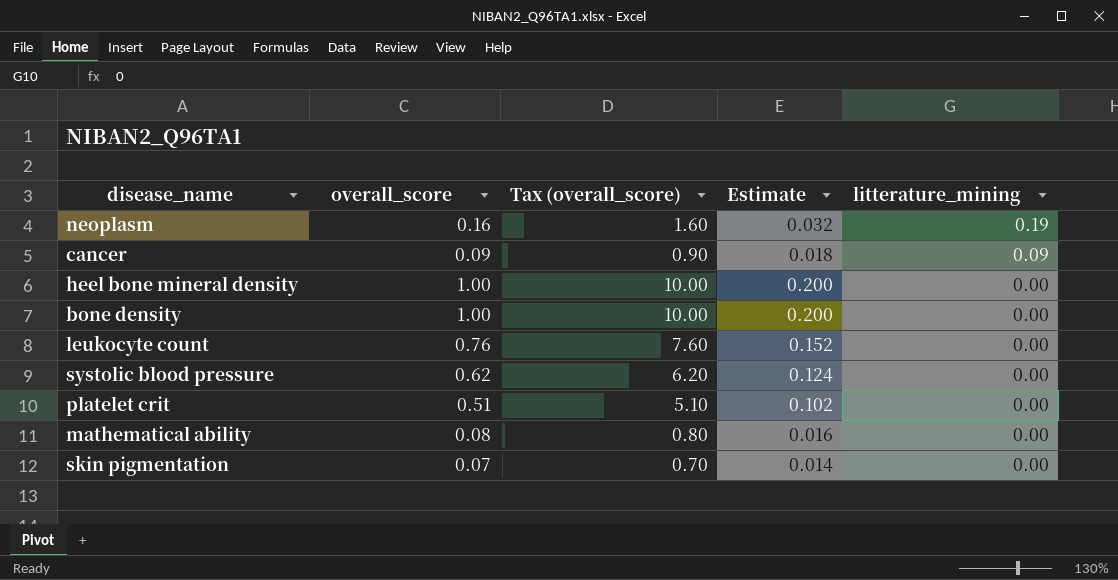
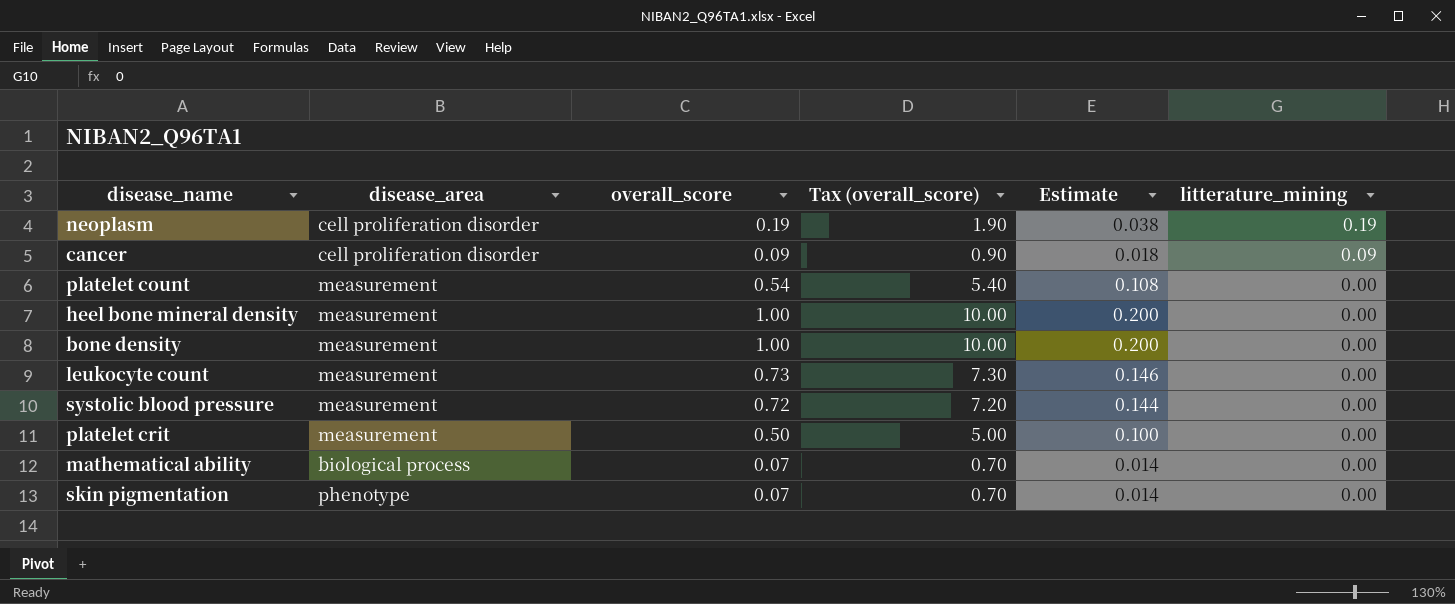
column disease_area | position: none -> 2
neoplasm | overall_score: 0.16 -> 0.19
neoplasm | Tax (overall_score): 1.60 -> 1.90
neoplasm | Estimate: 0.032 -> 0.038
row platelet count: none -> measurement | 0.54 | 5.40 | 0.108 | 0.00
leukocyte count | overall_score: 0.76 -> 0.73
leukocyte count | Tax (overall_score): 7.60 -> 7.30
leukocyte count | Estimate: 0.152 -> 0.146
systolic blood pressure | overall_score: 0.62 -> 0.72
systolic blood pressure | Tax (overall_score): 6.20 -> 7.20
systolic blood pressure | Estimate: 0.124 -> 0.144
platelet crit | overall_score: 0.51 -> 0.50
platelet crit | Tax (overall_score): 5.10 -> 5.00
platelet crit | Estimate: 0.102 -> 0.100
mathematical ability | overall_score: 0.08 -> 0.07
mathematical ability | Tax (overall_score): 0.80 -> 0.70
mathematical ability | Estimate: 0.016 -> 0.014

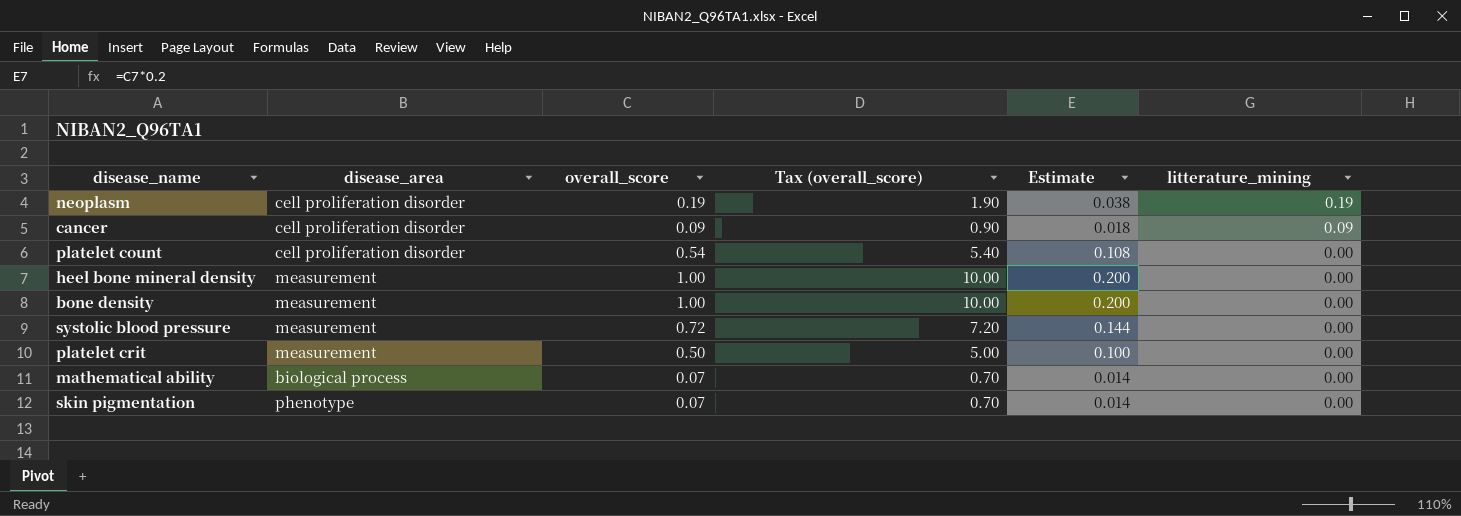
row leukocyte count: measurement | 0.73 | 7.30 | 0.146 | 0.00 -> none
platelet count | disease_area: measurement -> cell proliferation disorder

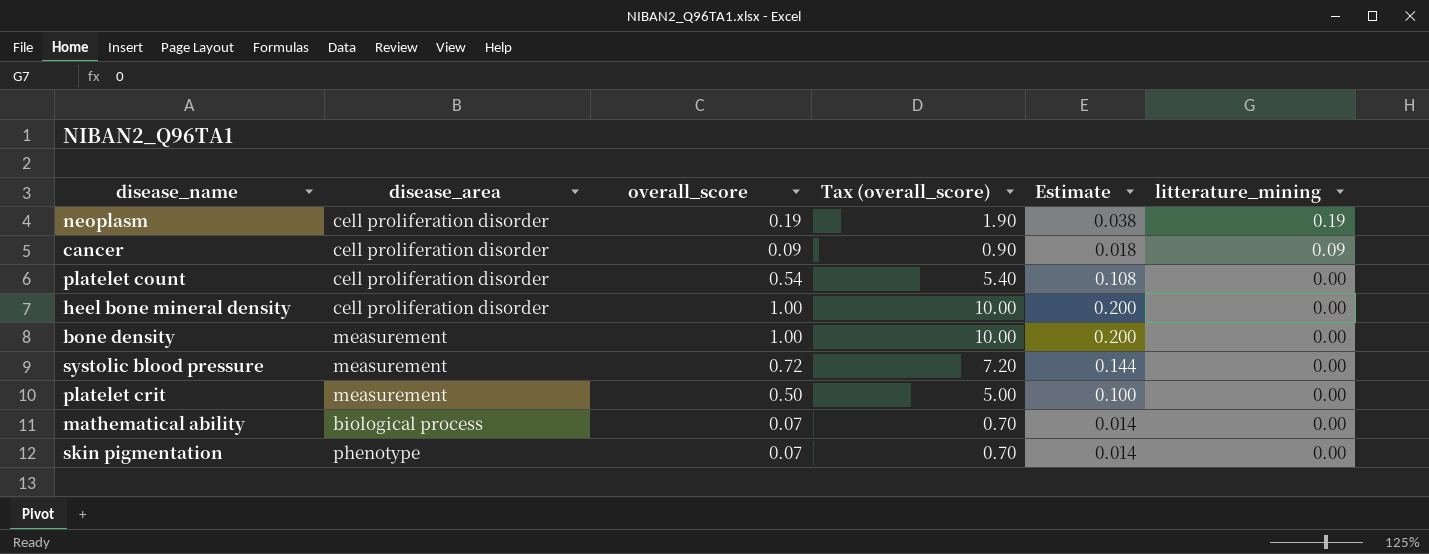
heel bone mineral density | disease_area: measurement -> cell proliferation disorder

